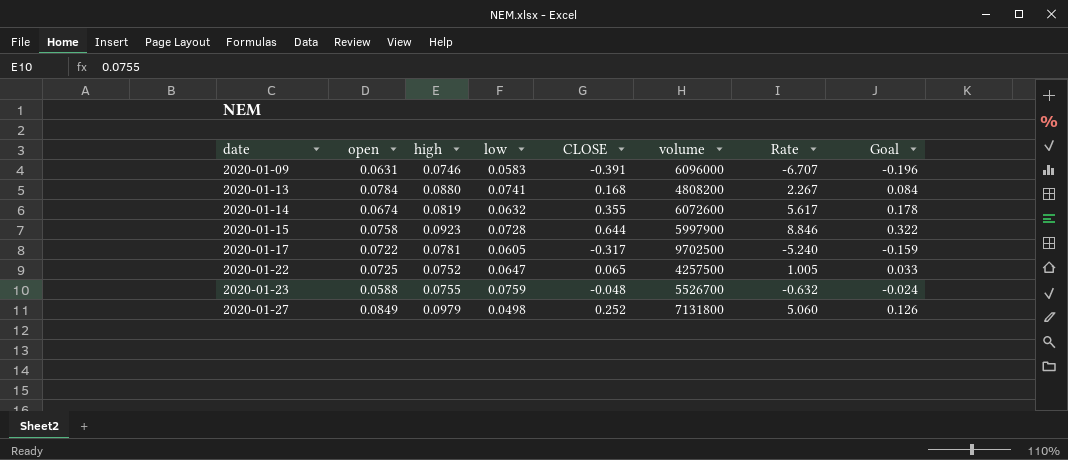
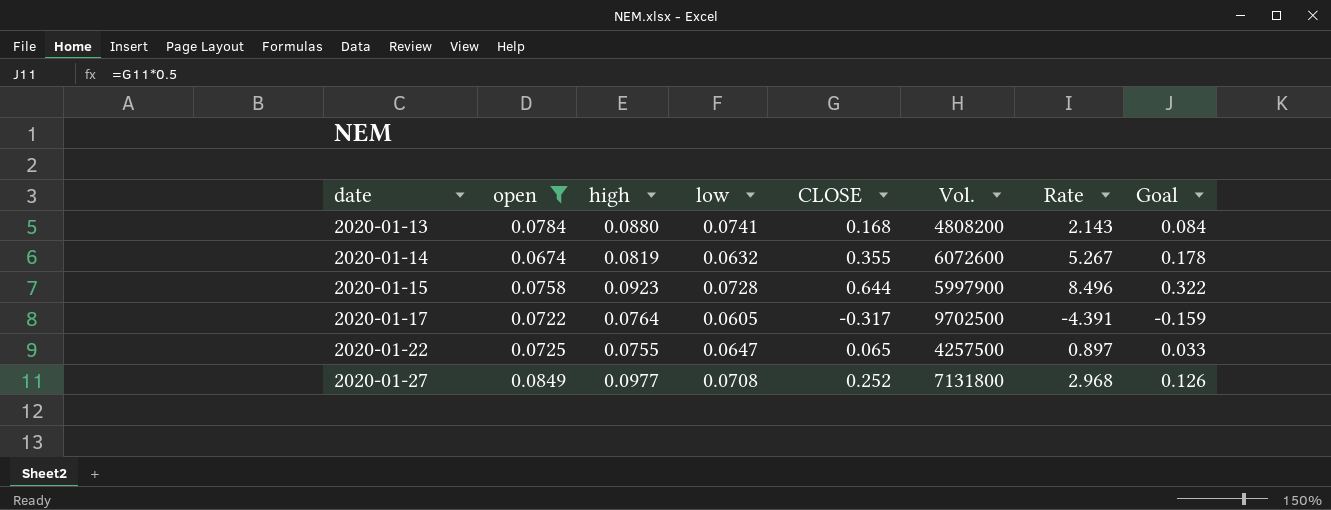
filter: none -> open >= 0.0674
column name: volume -> Vol.
column Rate | formula: [CLOSE] / [low] -> [CLOSE] / [open]
2020-01-17 | high: 0.0781 -> 0.0764
2020-01-22 | high: 0.0752 -> 0.0755
2020-01-27 | high: 0.0979 -> 0.0977
2020-01-27 | low: 0.0498 -> 0.0708

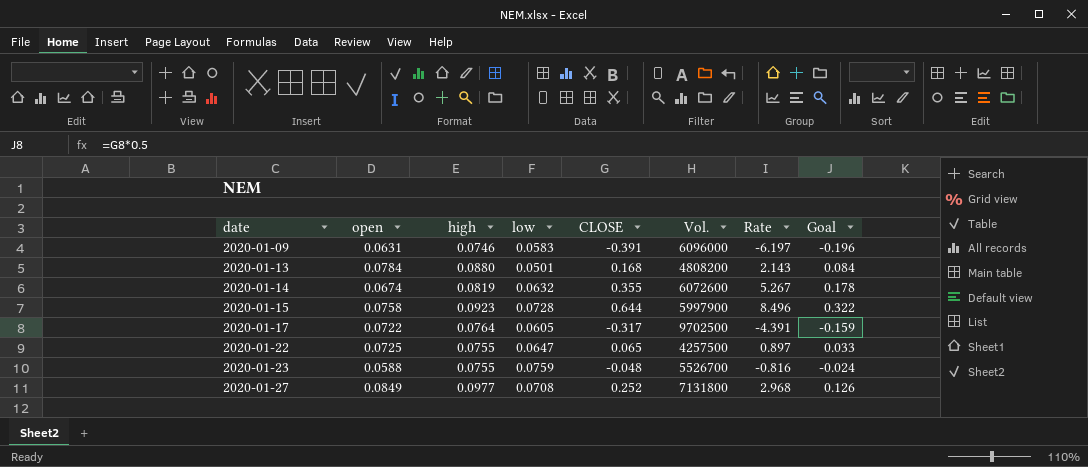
filter: open >= 0.0674 -> none
2020-01-13 | low: 0.0741 -> 0.0501

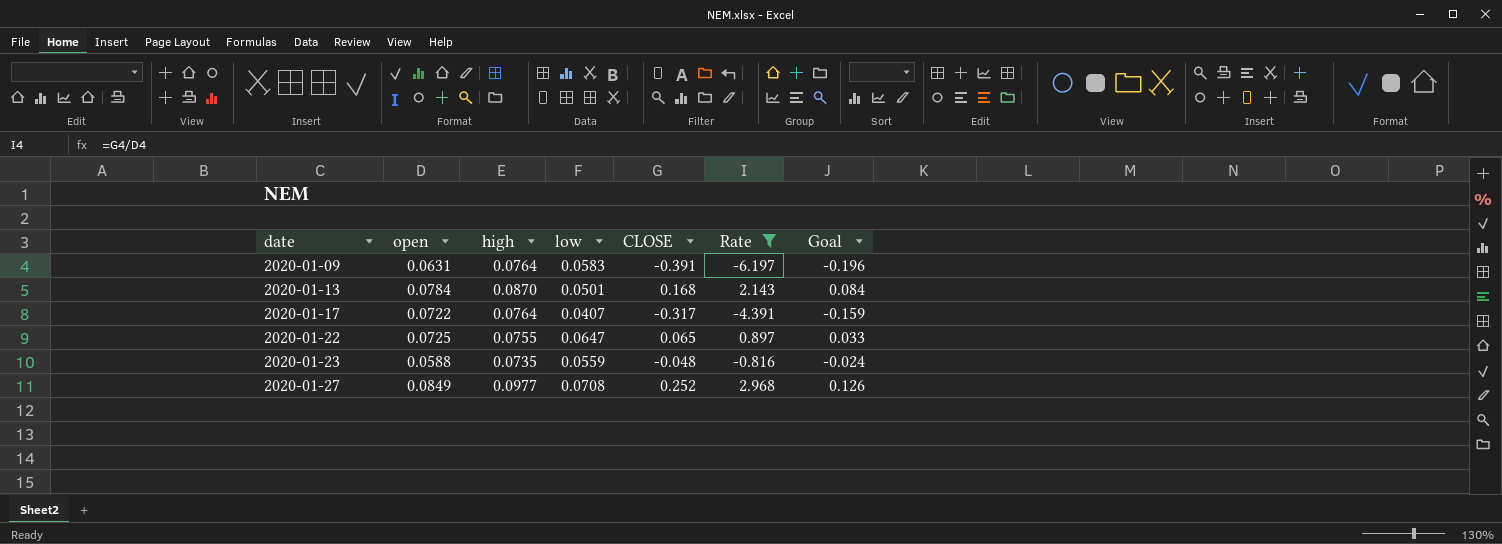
filter: none -> Rate <= 2.968
column Vol. | position: 6 -> none
2020-01-09 | high: 0.0746 -> 0.0764
2020-01-13 | high: 0.0880 -> 0.0870
2020-01-17 | low: 0.0605 -> 0.0407
2020-01-23 | high: 0.0755 -> 0.0735
2020-01-23 | low: 0.0759 -> 0.0559

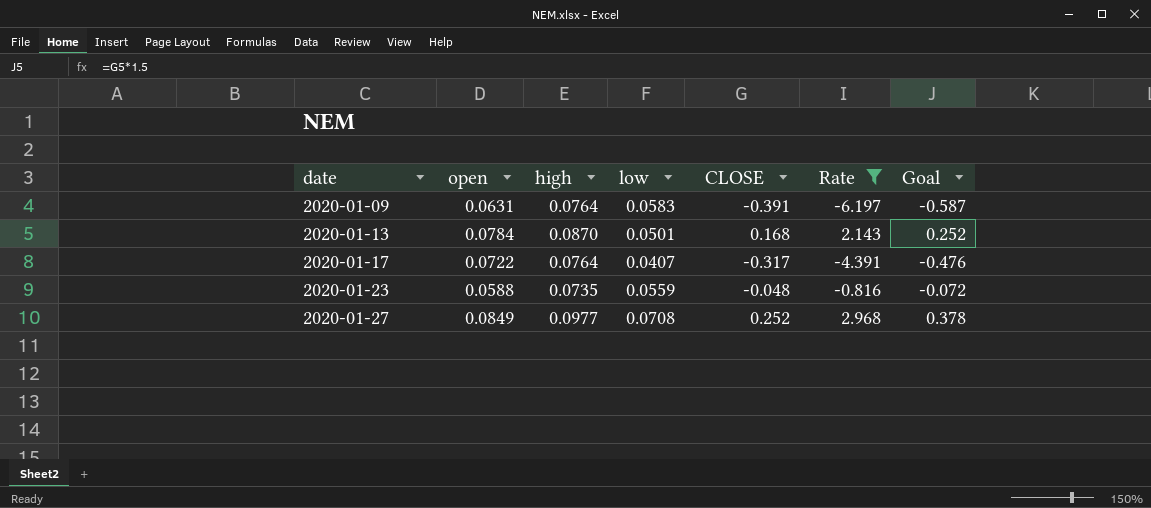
column Goal | formula: [CLOSE] * 0.5 -> [CLOSE] * 1.5
row 2020-01-22: 0.0725 | 0.0755 | 0.0647 | 0.065 | 0.897 | 0.033 -> none

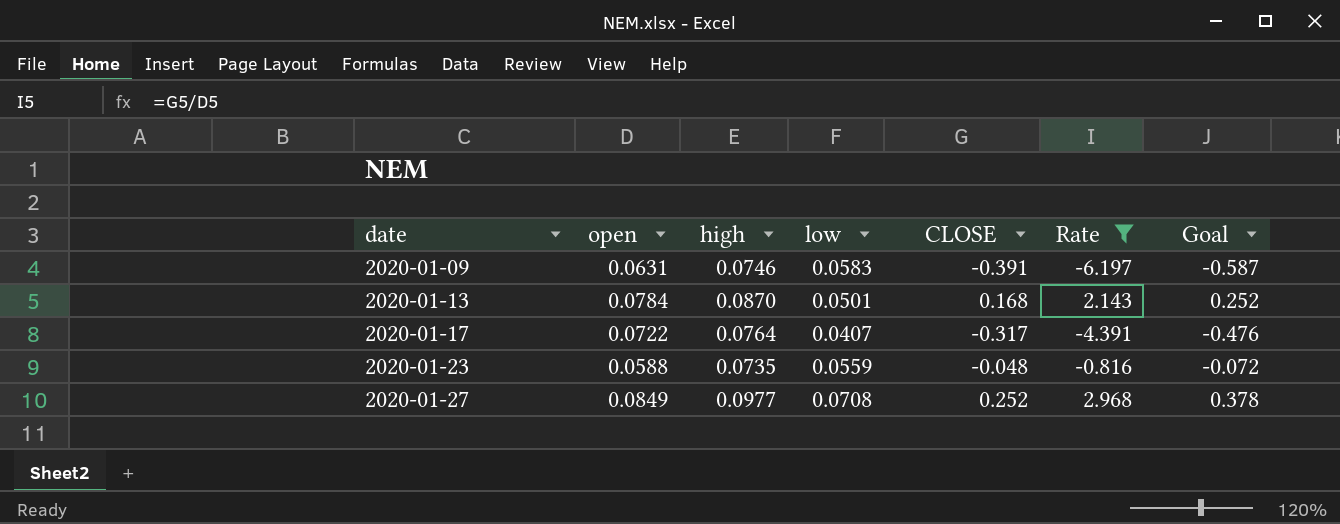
2020-01-09 | high: 0.0764 -> 0.0746

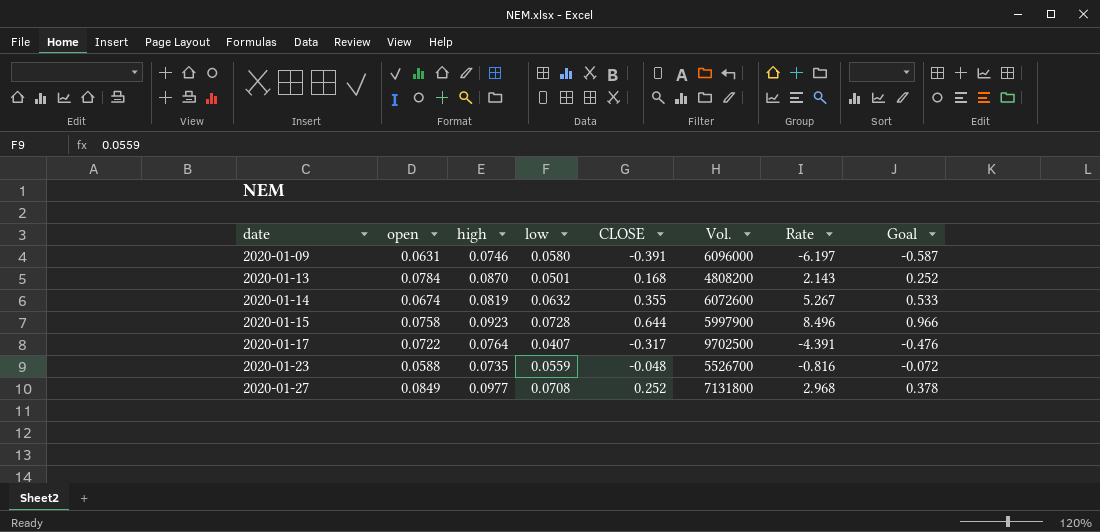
filter: Rate <= 2.968 -> none
column Vol. | position: none -> 6
2020-01-09 | low: 0.0583 -> 0.0580

